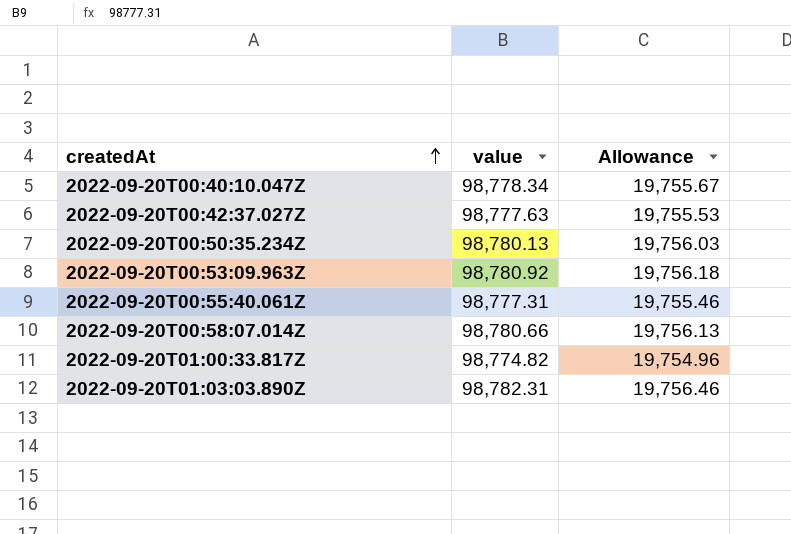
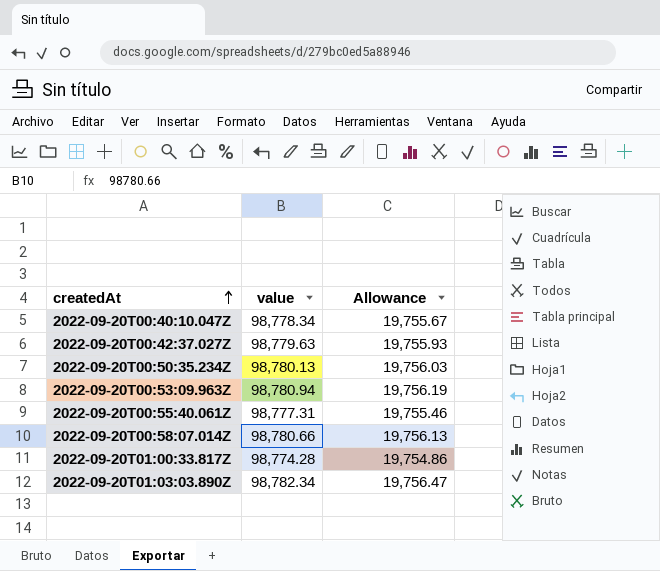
2022-09-20T00:42:37.027Z | value: 98,777.63 -> 98,779.63
2022-09-20T00:42:37.027Z | Allowance: 19,755.53 -> 19,755.93
2022-09-20T00:53:09.963Z | value: 98,780.92 -> 98,780.94
2022-09-20T00:53:09.963Z | Allowance: 19,756.18 -> 19,756.19
2022-09-20T01:00:33.817Z | value: 98,774.82 -> 98,774.28
2022-09-20T01:00:33.817Z | Allowance: 19,754.96 -> 19,754.86
2022-09-20T01:03:03.890Z | value: 98,782.31 -> 98,782.34
2022-09-20T01:03:03.890Z | Allowance: 19,756.46 -> 19,756.47

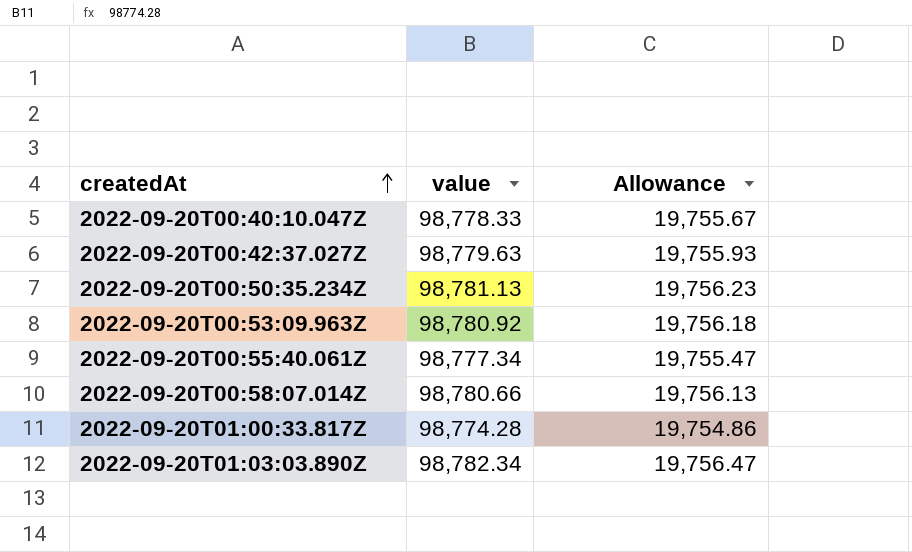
2022-09-20T00:40:10.047Z | value: 98,778.34 -> 98,778.33
2022-09-20T00:50:35.234Z | value: 98,780.13 -> 98,781.13
2022-09-20T00:50:35.234Z | Allowance: 19,756.03 -> 19,756.23
2022-09-20T00:53:09.963Z | value: 98,780.94 -> 98,780.92
2022-09-20T00:53:09.963Z | Allowance: 19,756.19 -> 19,756.18
2022-09-20T00:55:40.061Z | value: 98,777.31 -> 98,777.34
2022-09-20T00:55:40.061Z | Allowance: 19,755.46 -> 19,755.47

